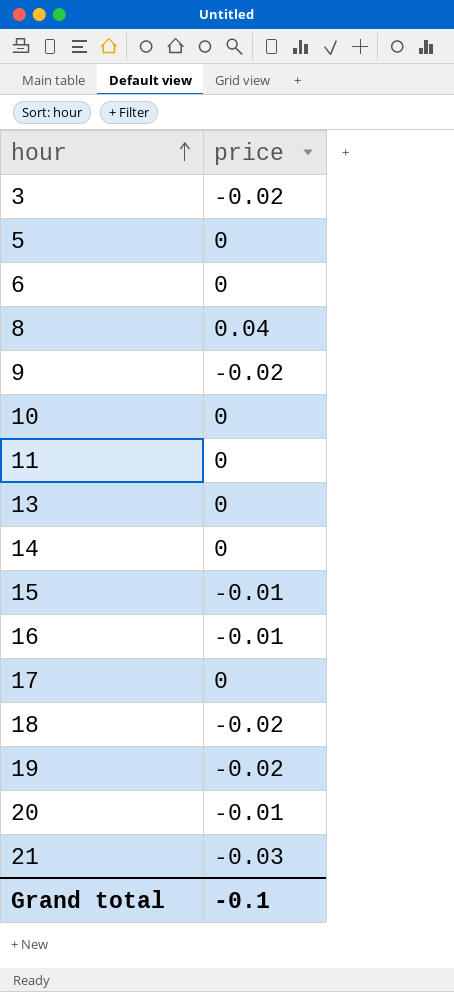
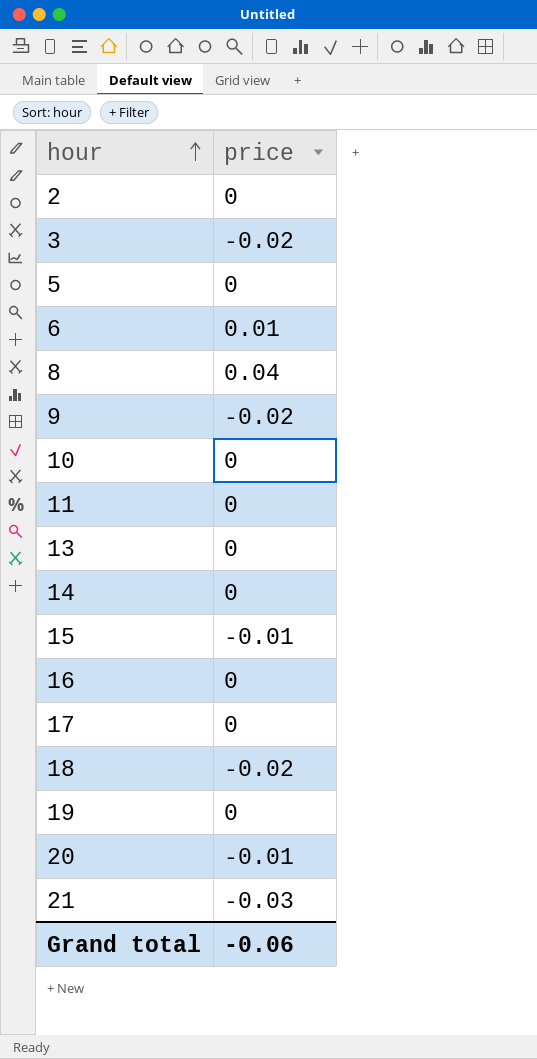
row 2: none -> 0
6 | price: 0 -> 0.01
16 | price: -0.01 -> 0
19 | price: -0.02 -> 0
Grand total | price: -0.1 -> -0.06

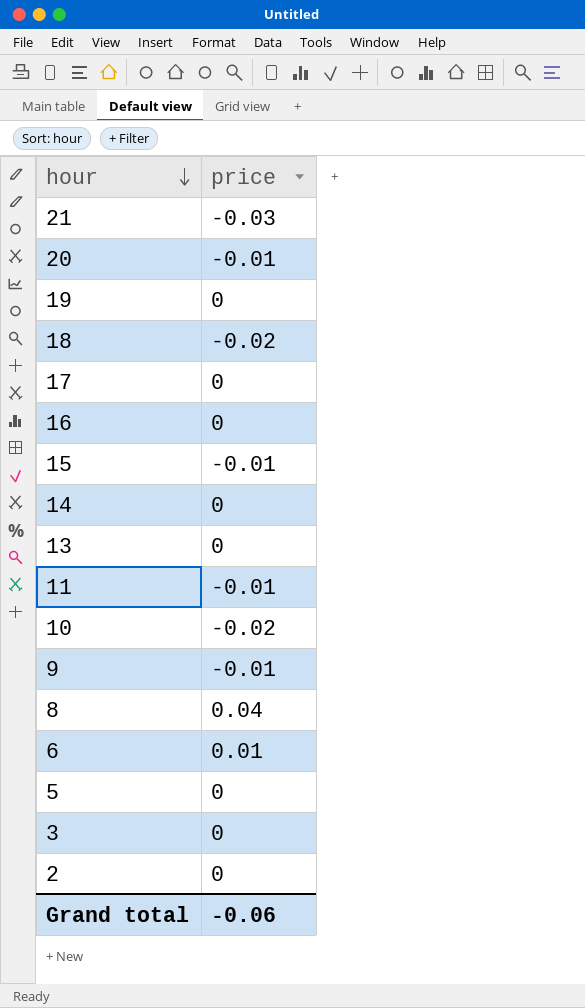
row order: hour ascending -> hour descending
11 | price: 0 -> -0.01
10 | price: 0 -> -0.02
9 | price: -0.02 -> -0.01
3 | price: -0.02 -> 0

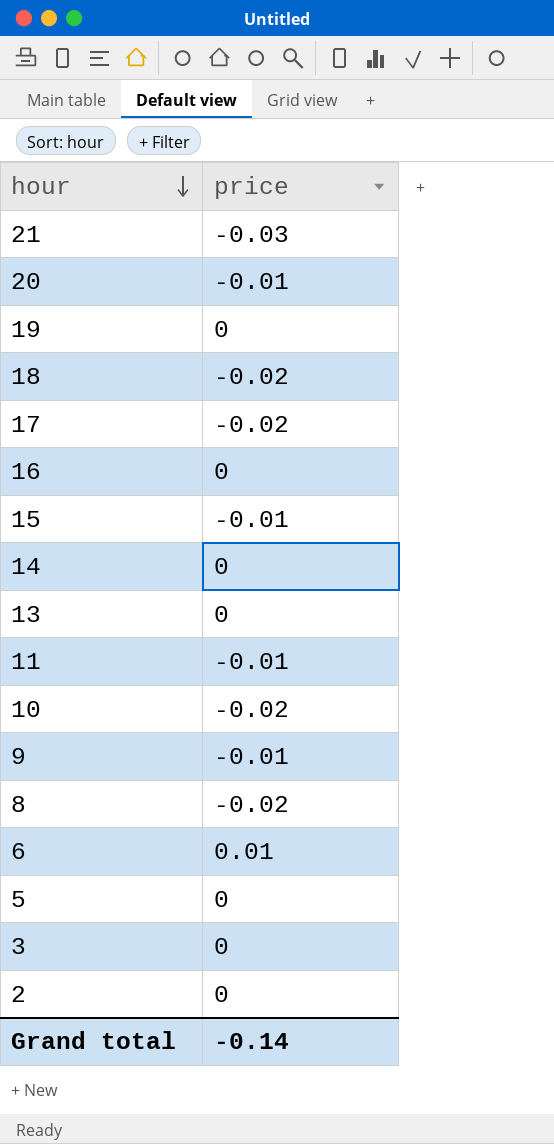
17 | price: 0 -> -0.02
8 | price: 0.04 -> -0.02
Grand total | price: -0.06 -> -0.14

